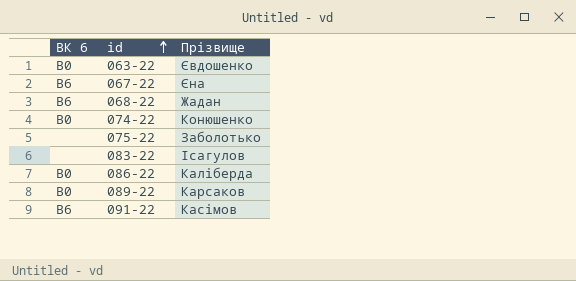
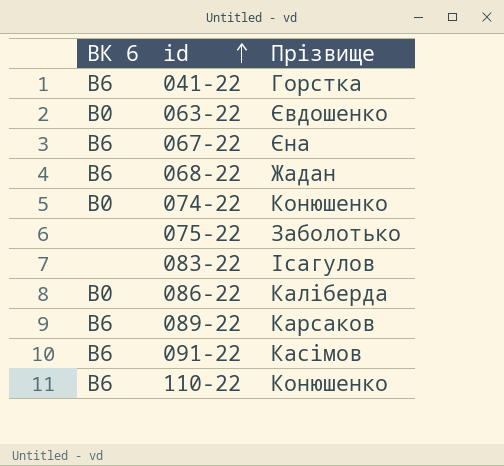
row 041-22: none -> В6 | Горстка
089-22 | ВК 6: В0 -> В6
row 110-22: none -> В6 | Конюшенко

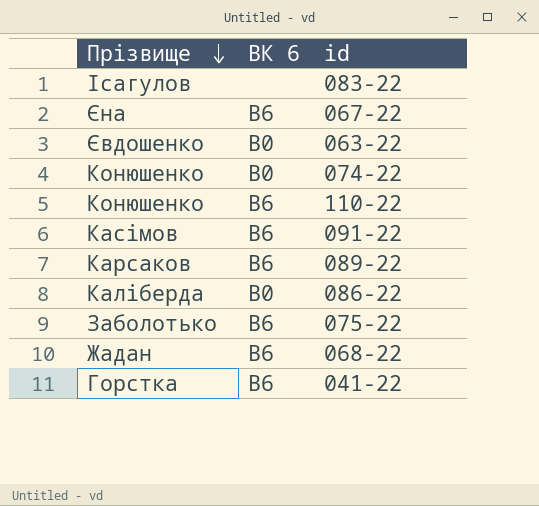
row order: id ascending -> Прізвище descending
column Прізвище | position: 3 -> 1
075-22 | ВК 6: none -> В6

